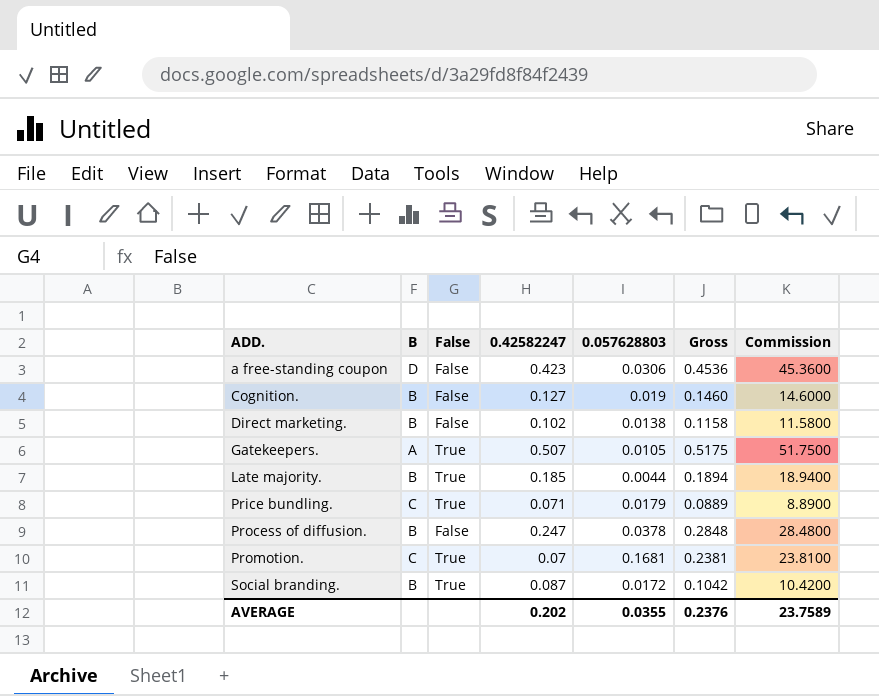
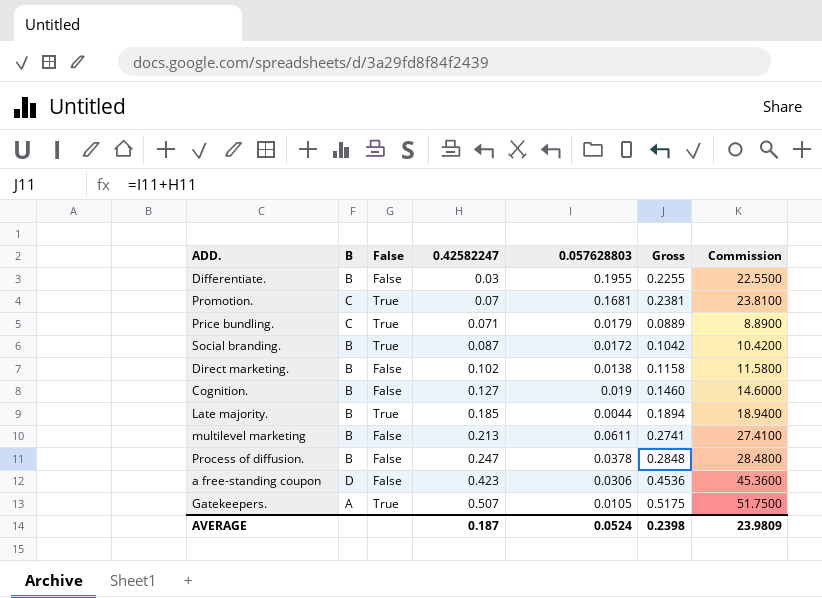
row order: ADD. ascending -> 0.42582247 ascending
row Differentiate.: none -> B | False | 0.03 | 0.1955 | 0.2255 | 22.5500
row multilevel marketing: none -> B | False | 0.213 | 0.0611 | 0.2741 | 27.4100
AVERAGE | 0.42582247: 0.202 -> 0.187
AVERAGE | 0.057628803: 0.0355 -> 0.0524
AVERAGE | Gross: 0.2376 -> 0.2398
AVERAGE | Commission: 23.7589 -> 23.9809

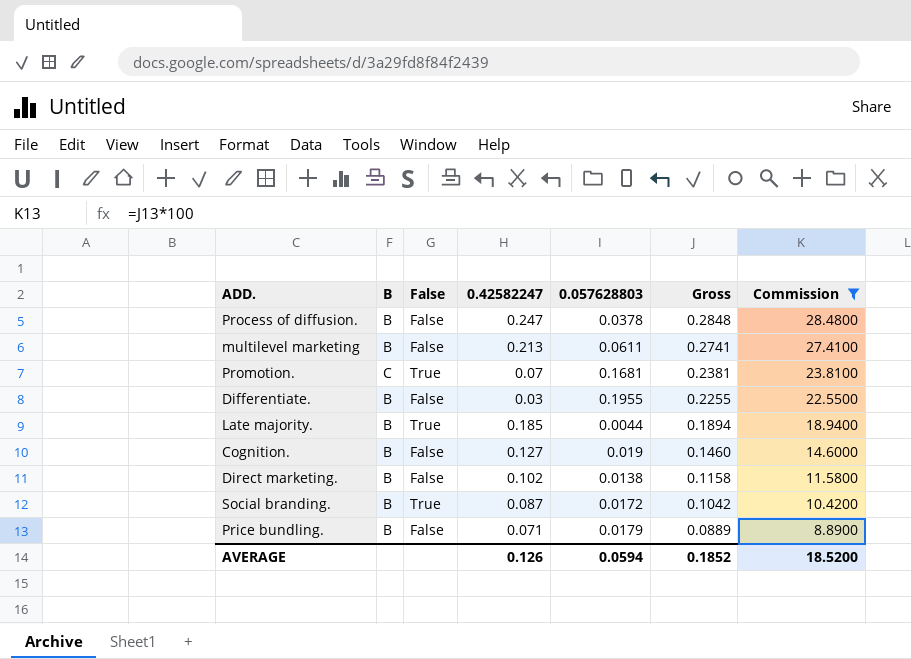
filter: none -> Commission <= 28.4800
row order: 0.42582247 ascending -> Gross descending
Price bundling. | B: C -> B
Price bundling. | False: True -> False
AVERAGE | 0.42582247: 0.187 -> 0.126
AVERAGE | 0.057628803: 0.0524 -> 0.0594
AVERAGE | Gross: 0.2398 -> 0.1852
AVERAGE | Commission: 23.9809 -> 18.5200

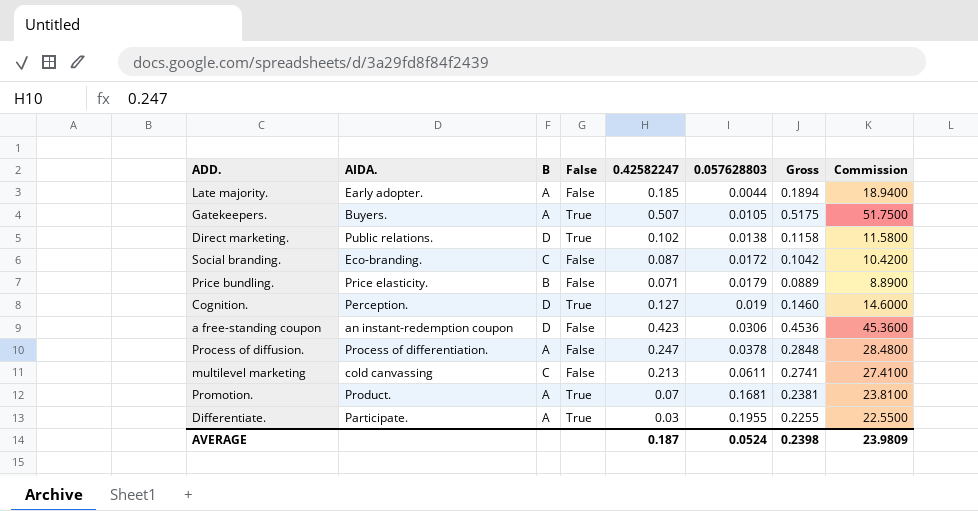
filter: Commission <= 28.4800 -> none
row order: Gross descending -> 0.057628803 ascending
column AIDA. | position: none -> 2
Late majority. | B: B -> A
Late majority. | False: True -> False
Direct marketing. | B: B -> D
Direct marketing. | False: False -> True
Social branding. | B: B -> C
Social branding. | False: True -> False
Cognition. | B: B -> D
Cognition. | False: False -> True
Process of diffusion. | B: B -> A
multilevel marketing | B: B -> C
Promotion. | B: C -> A
Differentiate. | B: B -> A
Differentiate. | False: False -> True
AVERAGE | 0.42582247: 0.126 -> 0.187
AVERAGE | 0.057628803: 0.0594 -> 0.0524
AVERAGE | Gross: 0.1852 -> 0.2398
AVERAGE | Commission: 18.5200 -> 23.9809

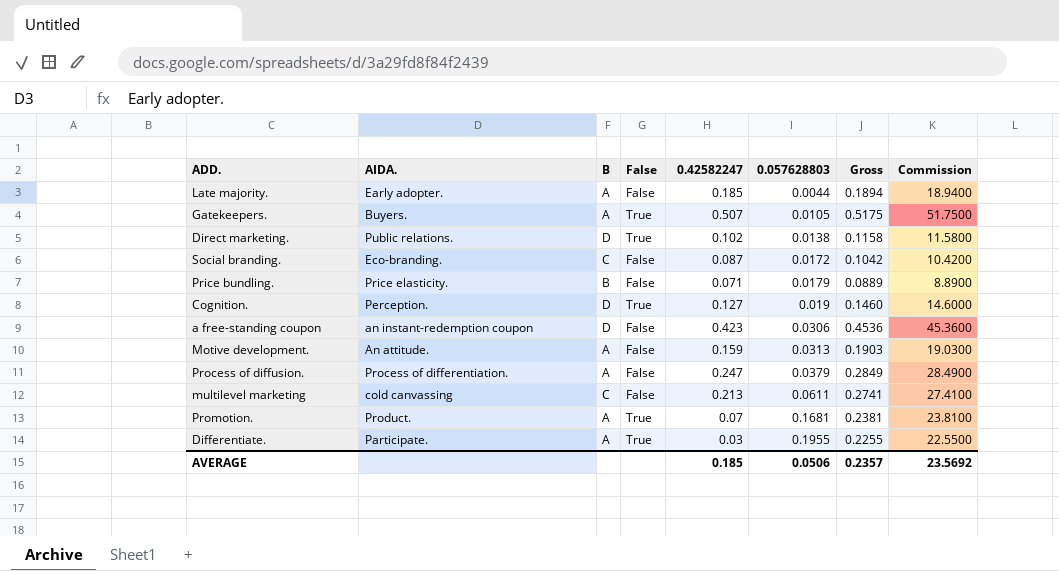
row Motive development.: none -> An attitude. | A | False | 0.159 | 0.0313 | 0.1903 | 19.0300
Process of diffusion. | 0.057628803: 0.0378 -> 0.0379
Process of diffusion. | Gross: 0.2848 -> 0.2849
Process of diffusion. | Commission: 28.4800 -> 28.4900
AVERAGE | 0.42582247: 0.187 -> 0.185
AVERAGE | 0.057628803: 0.0524 -> 0.0506
AVERAGE | Gross: 0.2398 -> 0.2357
AVERAGE | Commission: 23.9809 -> 23.5692

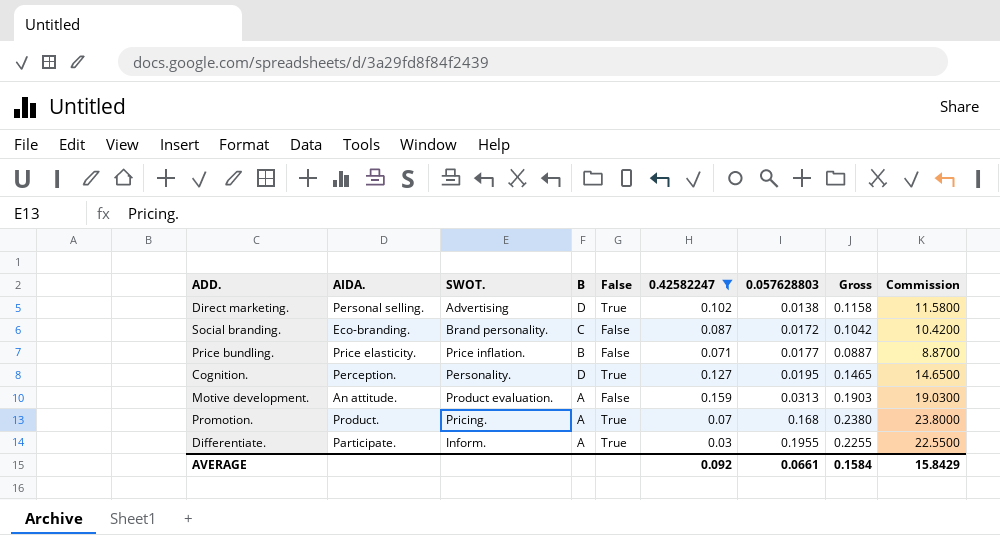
filter: none -> 0.42582247 <= 0.159
column SWOT. | position: none -> 3
Direct marketing. | AIDA.: Public relations. -> Personal selling.
Price bundling. | 0.057628803: 0.0179 -> 0.0177
Price bundling. | Gross: 0.0889 -> 0.0887
Price bundling. | Commission: 8.8900 -> 8.8700
Cognition. | 0.057628803: 0.019 -> 0.0195
Cognition. | Gross: 0.1460 -> 0.1465
Cognition. | Commission: 14.6000 -> 14.6500
Promotion. | 0.057628803: 0.1681 -> 0.168
Promotion. | Gross: 0.2381 -> 0.2380
Promotion. | Commission: 23.8100 -> 23.8000
AVERAGE | 0.42582247: 0.185 -> 0.092
AVERAGE | 0.057628803: 0.0506 -> 0.0661
AVERAGE | Gross: 0.2357 -> 0.1584
AVERAGE | Commission: 23.5692 -> 15.8429

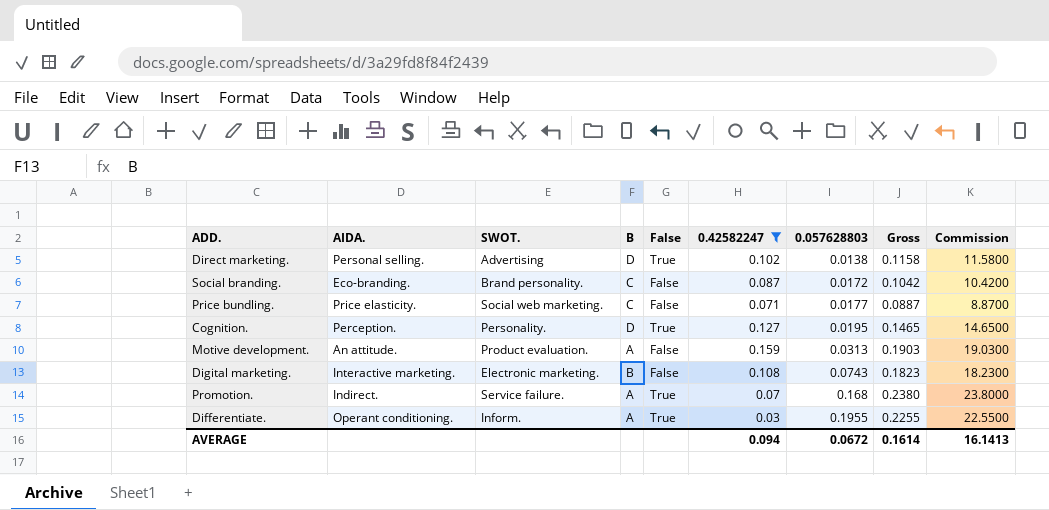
Price bundling. | SWOT.: Price inflation. -> Social web marketing.
Price bundling. | B: B -> C
row Digital marketing.: none -> Interactive marketing. | Electronic marketing. | B | False | 0.108 | 0.0743 | 0.1823 | 18.2300
Promotion. | AIDA.: Product. -> Indirect.
Promotion. | SWOT.: Pricing. -> Service failure.
Differentiate. | AIDA.: Participate. -> Operant conditioning.
AVERAGE | 0.42582247: 0.092 -> 0.094
AVERAGE | 0.057628803: 0.0661 -> 0.0672
AVERAGE | Gross: 0.1584 -> 0.1614
AVERAGE | Commission: 15.8429 -> 16.1413

